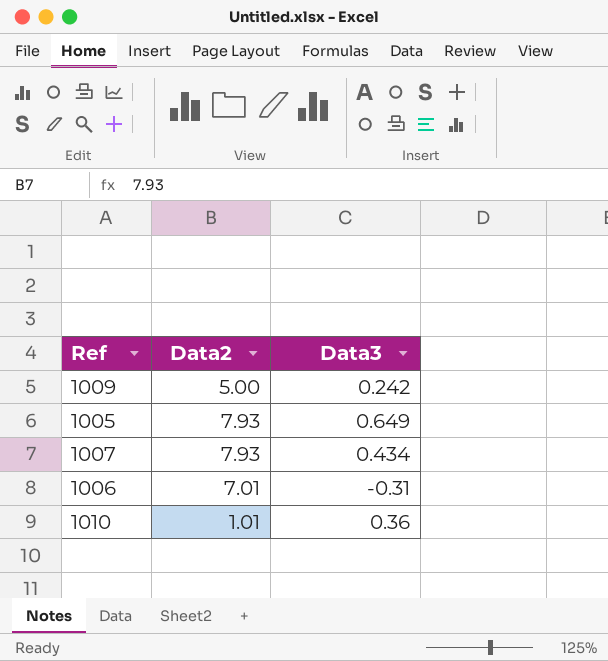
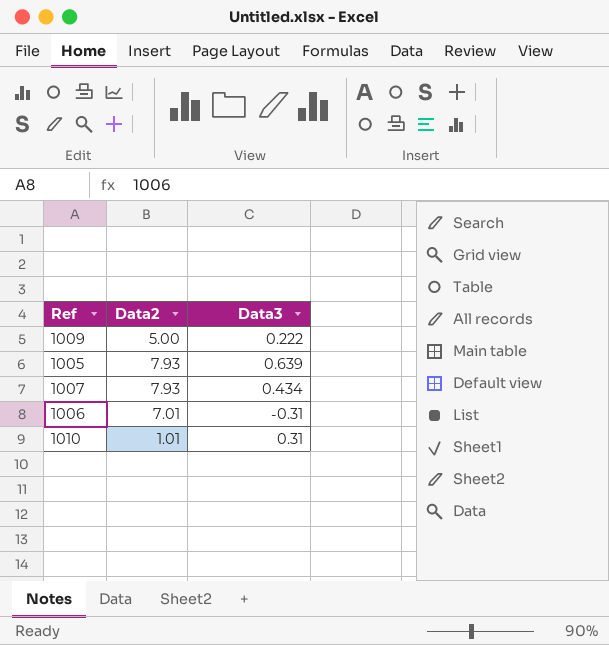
1009 | Data3: 0.242 -> 0.222
1005 | Data3: 0.649 -> 0.639
1010 | Data3: 0.36 -> 0.31

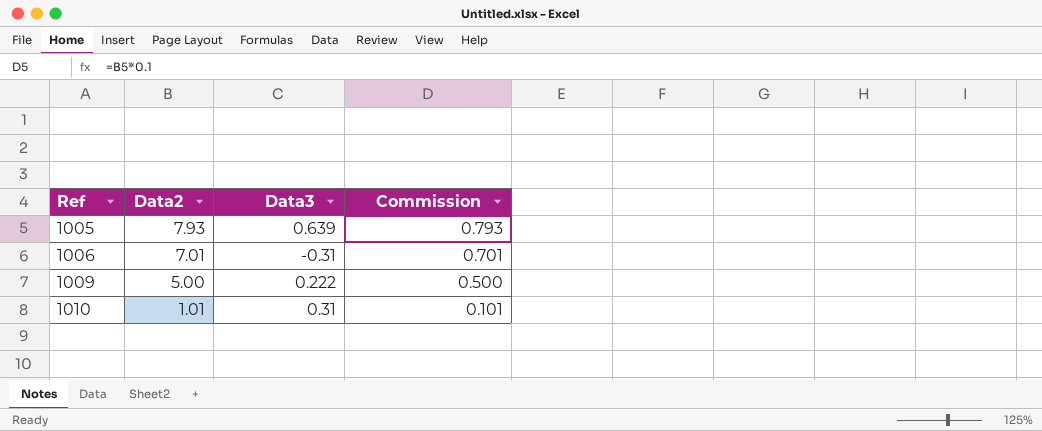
row order: none -> Ref ascending
column Commission | formula: none -> [Data2] * 0.1
row 1007: 7.93 | 0.434 -> none

